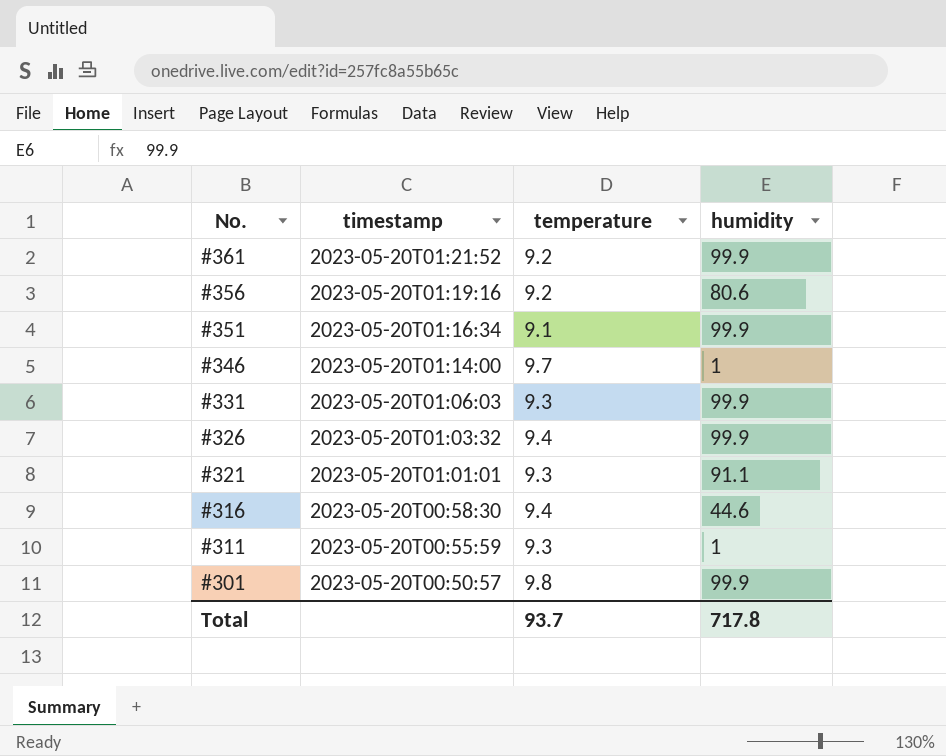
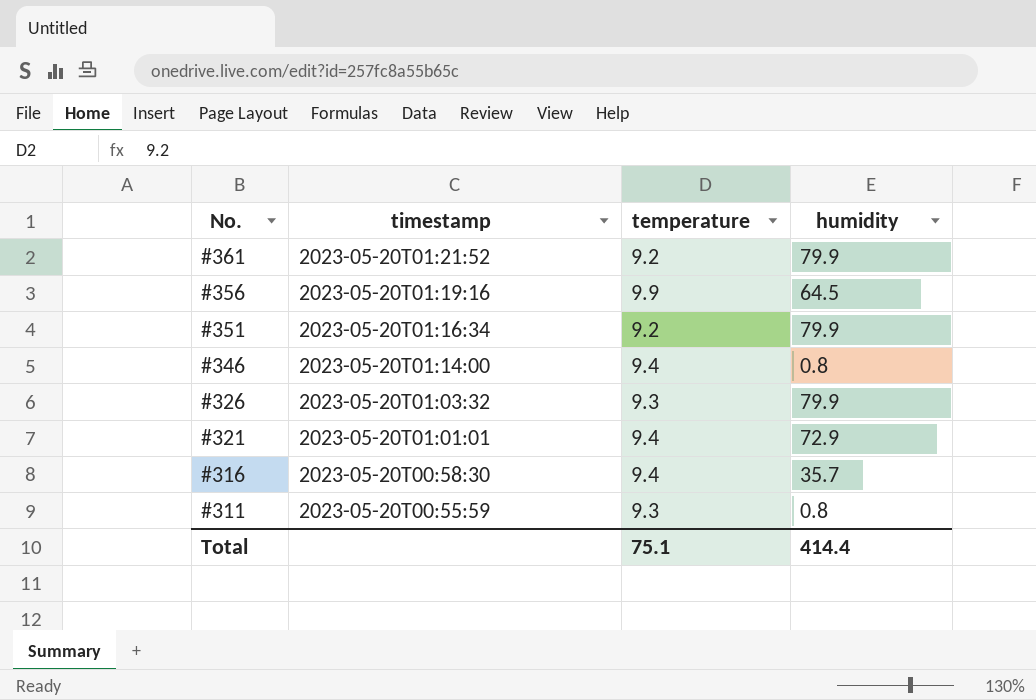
row #331: 2023-05-20T01:06:03 | 9.3 | 99.9 -> none
row #301: 2023-05-20T00:50:57 | 9.8 | 99.9 -> none
#361 | humidity: 99.9 -> 79.9
#356 | temperature: 9.2 -> 9.9
#356 | humidity: 80.6 -> 64.5
#351 | temperature: 9.1 -> 9.2
#351 | humidity: 99.9 -> 79.9
#346 | temperature: 9.7 -> 9.4
#346 | humidity: 1 -> 0.8
#326 | temperature: 9.4 -> 9.3
#326 | humidity: 99.9 -> 79.9
#321 | temperature: 9.3 -> 9.4
#321 | humidity: 91.1 -> 72.9
#316 | humidity: 44.6 -> 35.7
#311 | humidity: 1 -> 0.8
Total | temperature: 93.7 -> 75.1
Total | humidity: 717.8 -> 414.4

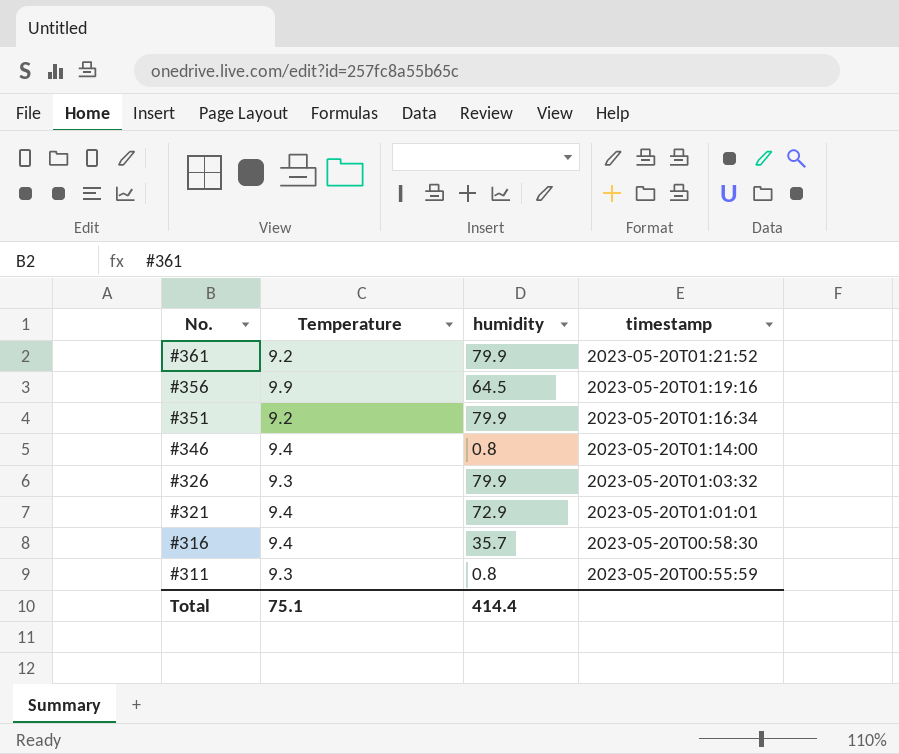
column name: temperature -> Temperature
column timestamp | position: 2 -> 4

